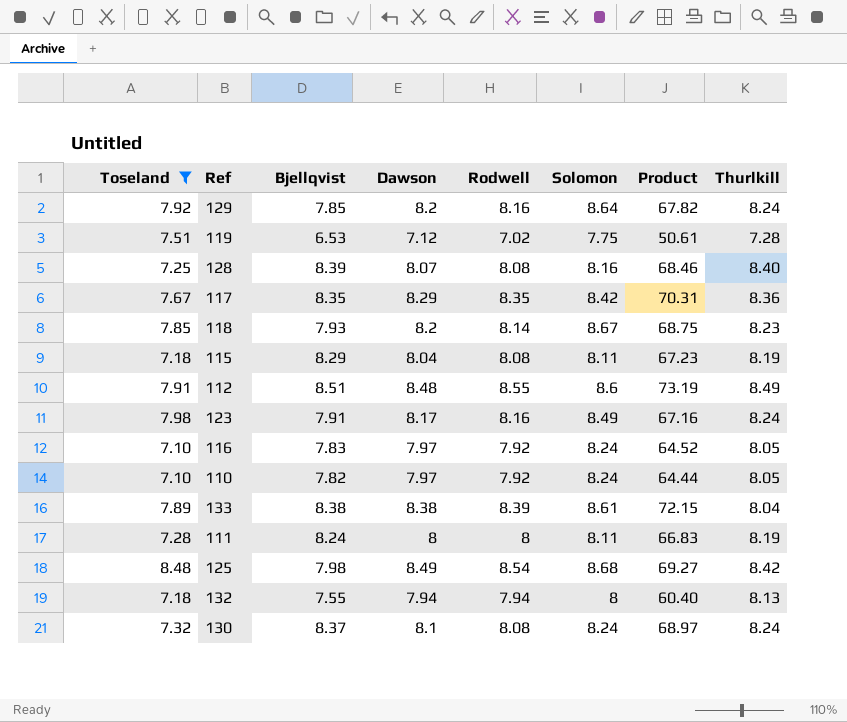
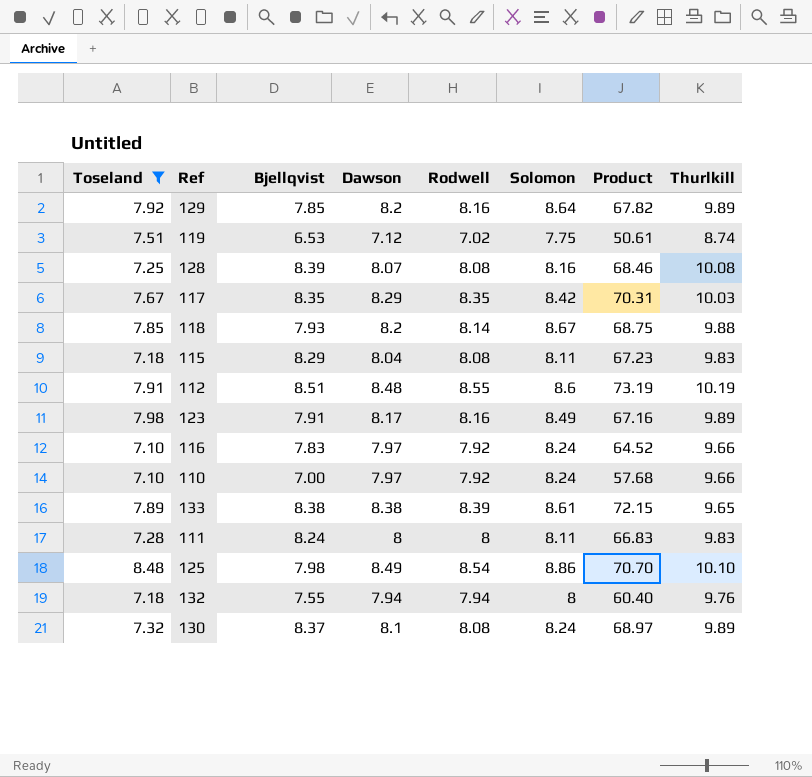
129 | Thurlkill: 8.24 -> 9.89
119 | Thurlkill: 7.28 -> 8.74
128 | Thurlkill: 8.40 -> 10.08
117 | Thurlkill: 8.36 -> 10.03
118 | Thurlkill: 8.23 -> 9.88
115 | Thurlkill: 8.19 -> 9.83
112 | Thurlkill: 8.49 -> 10.19
123 | Thurlkill: 8.24 -> 9.89
116 | Thurlkill: 8.05 -> 9.66
110 | Bjellqvist: 7.82 -> 7.00
110 | Product: 64.44 -> 57.68
110 | Thurlkill: 8.05 -> 9.66
133 | Thurlkill: 8.04 -> 9.65
111 | Thurlkill: 8.19 -> 9.83
125 | Solomon: 8.68 -> 8.86
125 | Product: 69.27 -> 70.70
125 | Thurlkill: 8.42 -> 10.10
132 | Thurlkill: 8.13 -> 9.76
130 | Thurlkill: 8.24 -> 9.89

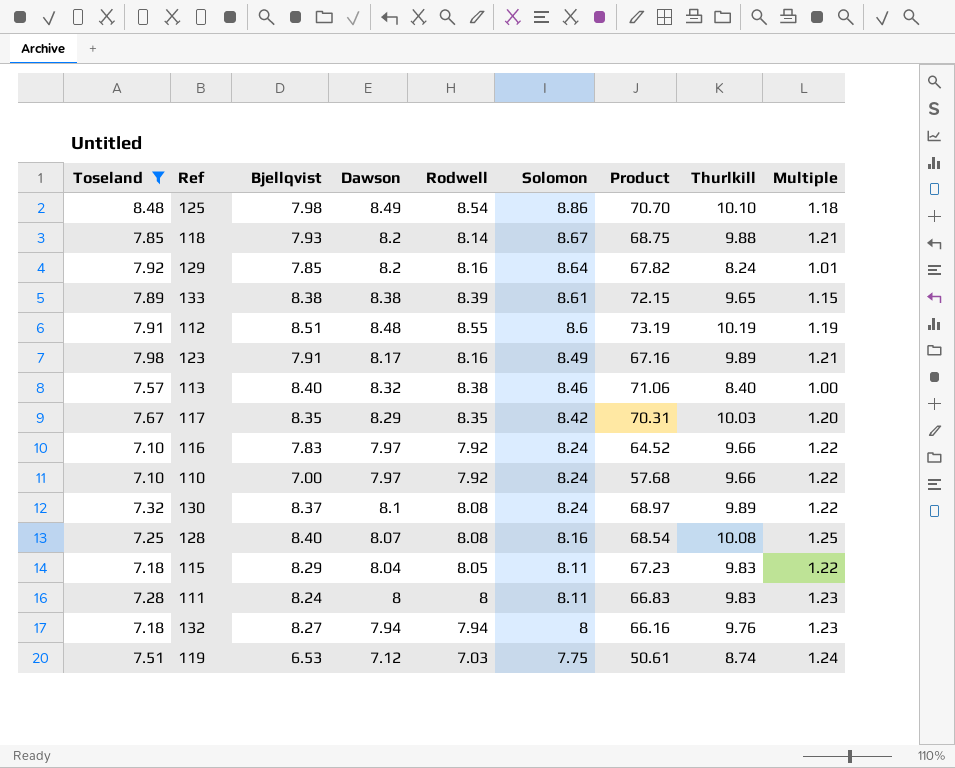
row order: none -> Solomon descending
column Multiple | formula: none -> [Thurlkill] / [Rodwell]
129 | Thurlkill: 9.89 -> 8.24
row 113: none -> 7.57 | 8.40 | 8.32 | 8.38 | 8.46 | 71.06 | 8.40 | 1.00
128 | Bjellqvist: 8.39 -> 8.40
128 | Product: 68.46 -> 68.54
115 | Rodwell: 8.08 -> 8.05
132 | Bjellqvist: 7.55 -> 8.27
132 | Product: 60.40 -> 66.16
119 | Rodwell: 7.02 -> 7.03

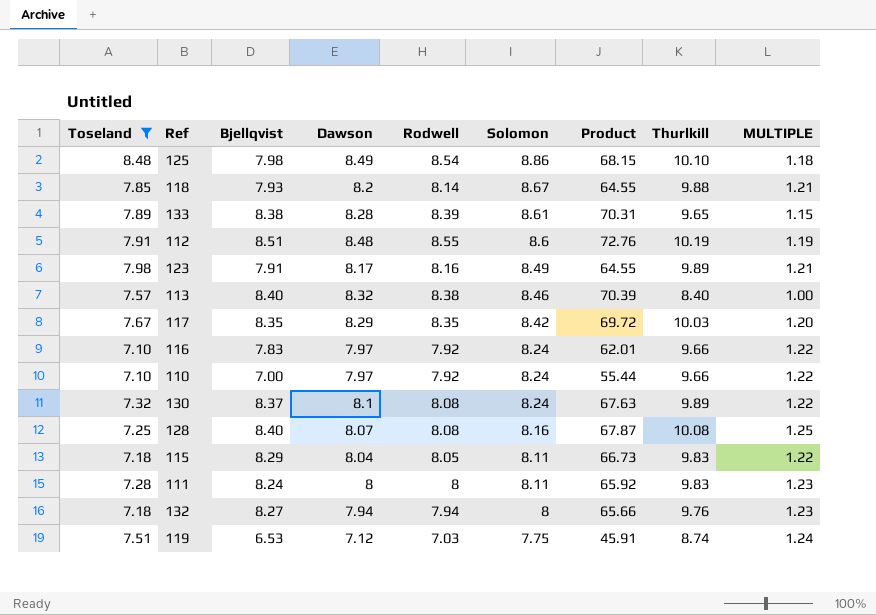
column Product | formula: [Bjellqvist] * [Solomon] -> [Bjellqvist] * [Rodwell]
column name: Multiple -> MULTIPLE
row 129: 7.92 | 7.85 | 8.2 | 8.16 | 8.64 | 67.82 | 8.24 | 1.01 -> none
133 | Dawson: 8.38 -> 8.28

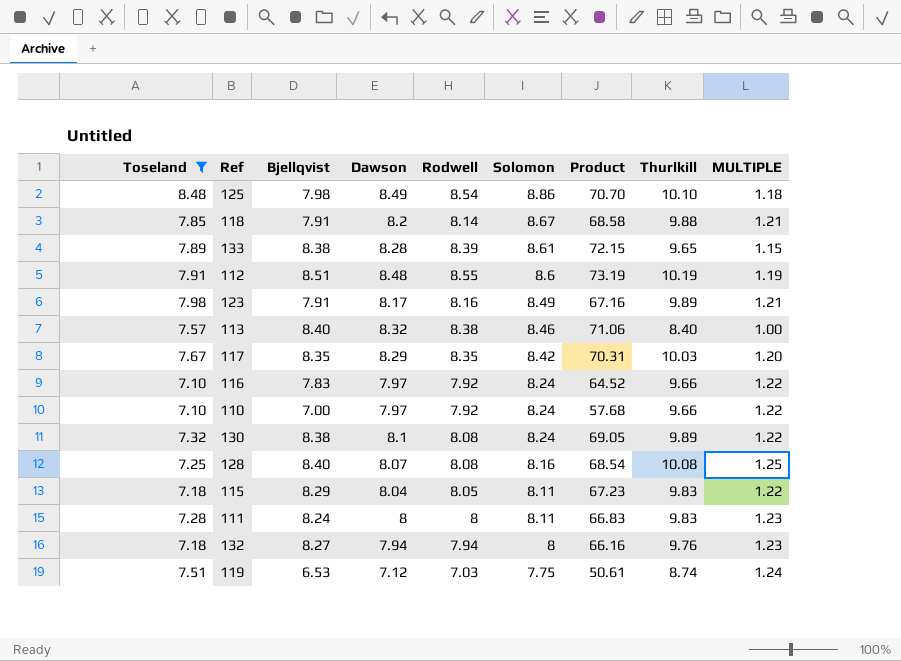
column Product | formula: [Bjellqvist] * [Rodwell] -> [Bjellqvist] * [Solomon]
118 | Bjellqvist: 7.93 -> 7.91
130 | Bjellqvist: 8.37 -> 8.38

